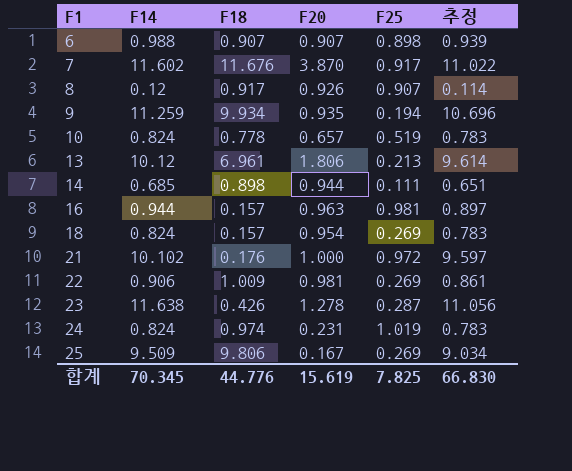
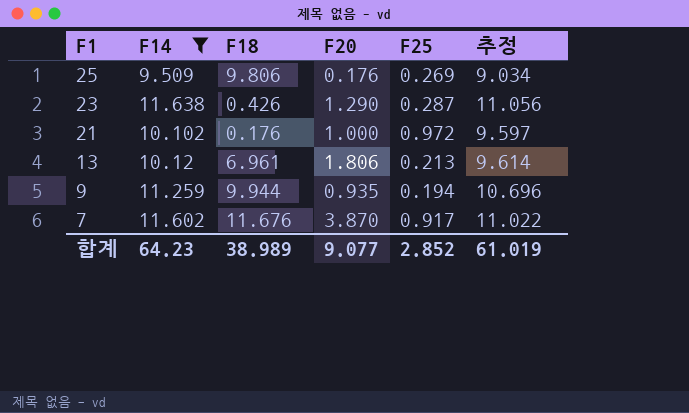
filter: none -> F14 >= 9.509
row order: F1 ascending -> F1 descending
25 | F20: 0.167 -> 0.176
23 | F20: 1.278 -> 1.290
9 | F18: 9.934 -> 9.944
합계 | F14: 70.345 -> 64.23
합계 | F18: 44.776 -> 38.989
합계 | F20: 15.619 -> 9.077
합계 | F25: 7.825 -> 2.852
합계 | 추정: 66.830 -> 61.019

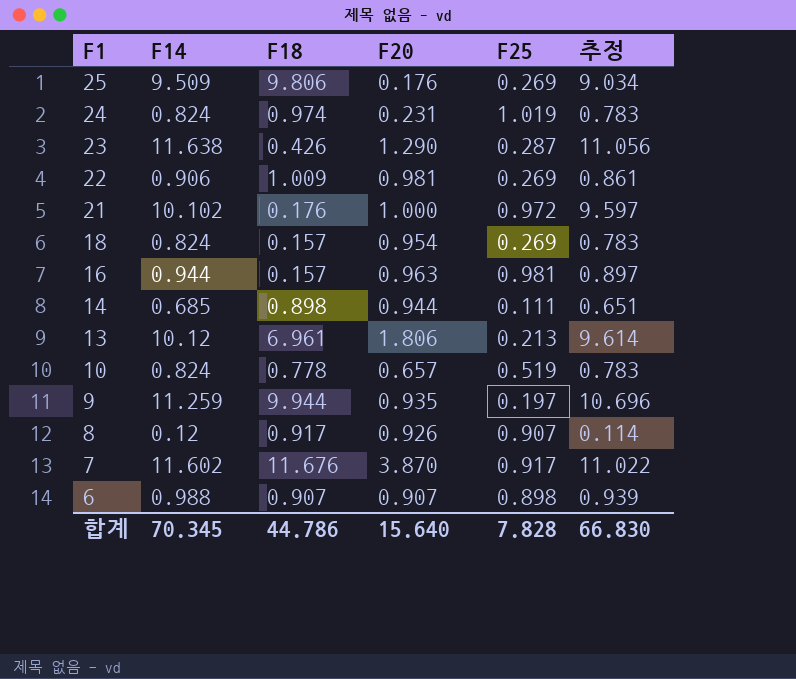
filter: F14 >= 9.509 -> none
9 | F25: 0.194 -> 0.197
합계 | F14: 64.23 -> 70.345
합계 | F18: 38.989 -> 44.786
합계 | F20: 9.077 -> 15.640
합계 | F25: 2.852 -> 7.828
합계 | 추정: 61.019 -> 66.830

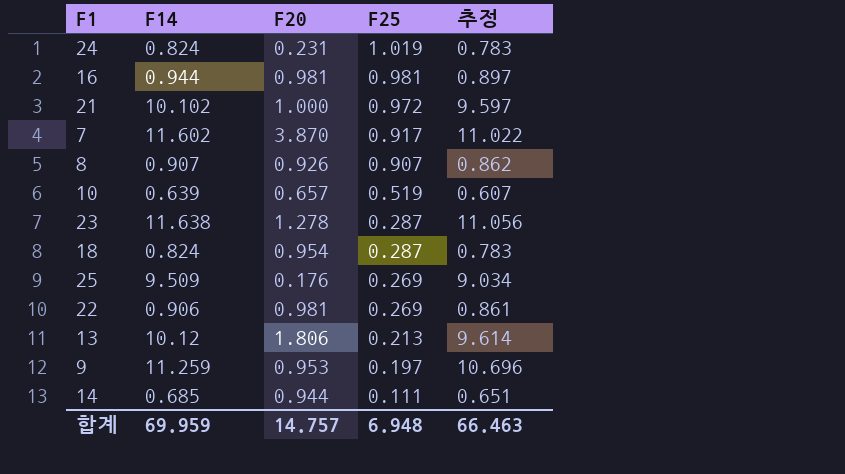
row order: F1 descending -> F25 descending
column F18 | position: 3 -> none
row 6: 0.988 | 0.907 | 0.907 | 0.898 | 0.939 -> none
16 | F20: 0.963 -> 0.981
8 | F14: 0.12 -> 0.907
8 | 추정: 0.114 -> 0.862
10 | F14: 0.824 -> 0.639
10 | 추정: 0.783 -> 0.607
23 | F20: 1.290 -> 1.278
18 | F25: 0.269 -> 0.287
9 | F20: 0.935 -> 0.953
합계 | F14: 70.345 -> 69.959
합계 | F20: 15.640 -> 14.757
합계 | F25: 7.828 -> 6.948
합계 | 추정: 66.830 -> 66.463

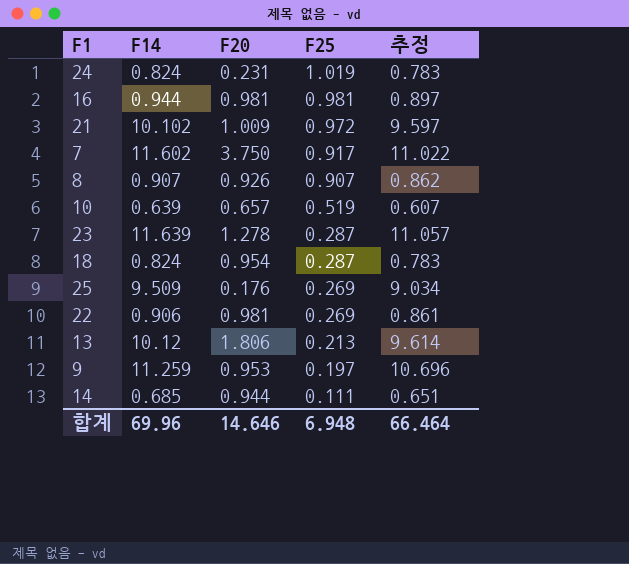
21 | F20: 1.000 -> 1.009
7 | F20: 3.870 -> 3.750
23 | F14: 11.638 -> 11.639
23 | 추정: 11.056 -> 11.057
합계 | F14: 69.959 -> 69.96
합계 | F20: 14.757 -> 14.646
합계 | 추정: 66.463 -> 66.464

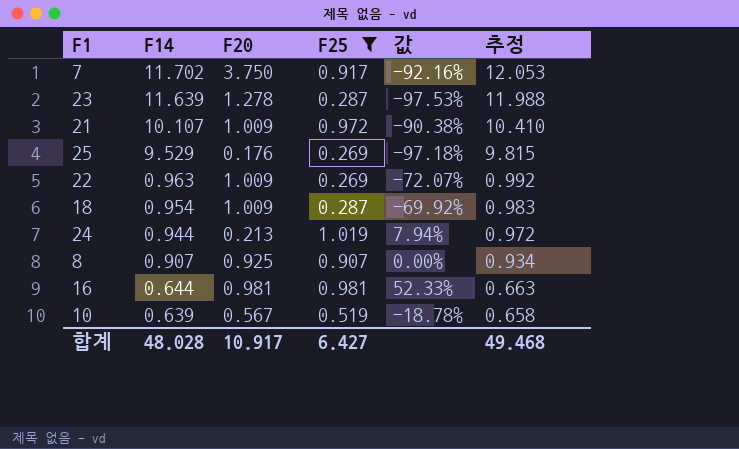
filter: none -> F25 >= 0.269
row order: F25 descending -> F14 descending
column 값 | formula: none -> ([F25] - [F14]) / [F14]
column 추정 | formula: [F14] * 0.95 -> [F14] * 1.03
7 | F14: 11.602 -> 11.702
21 | F14: 10.102 -> 10.107
25 | F14: 9.509 -> 9.529
22 | F14: 0.906 -> 0.963
22 | F20: 0.981 -> 1.009
18 | F14: 0.824 -> 0.954
18 | F20: 0.954 -> 1.009
24 | F14: 0.824 -> 0.944
24 | F20: 0.231 -> 0.213
8 | F20: 0.926 -> 0.925
16 | F14: 0.944 -> 0.644
10 | F20: 0.657 -> 0.567
합계 | F14: 69.96 -> 48.028
합계 | F20: 14.646 -> 10.917
합계 | F25: 6.948 -> 6.427
합계 | 추정: 66.464 -> 49.468

